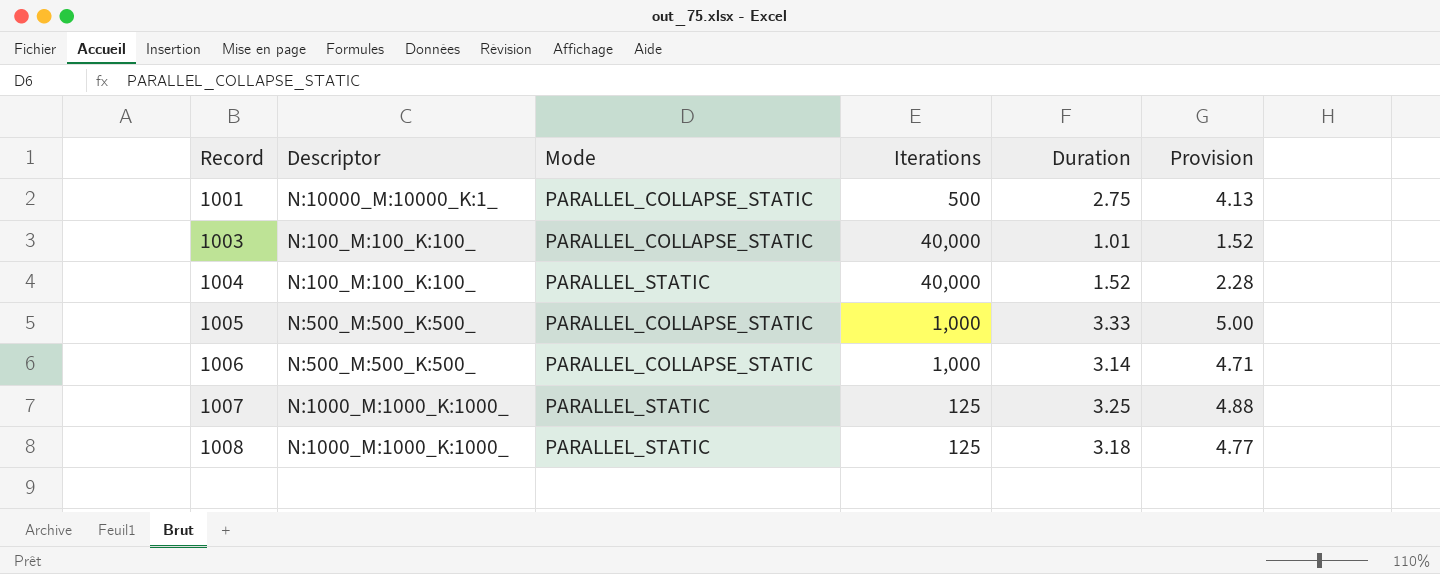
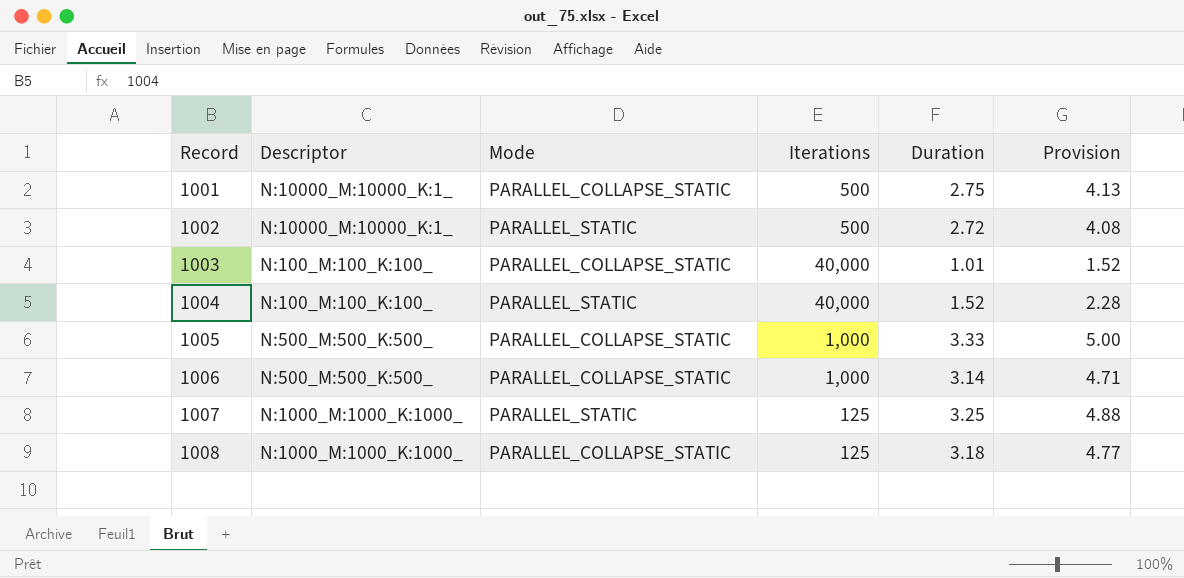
row 1002: none -> N:10000_M:10000_K:1_ | PARALLEL_STATIC | 500 | 2.72 | 4.08
1008 | Mode: PARALLEL_STATIC -> PARALLEL_COLLAPSE_STATIC

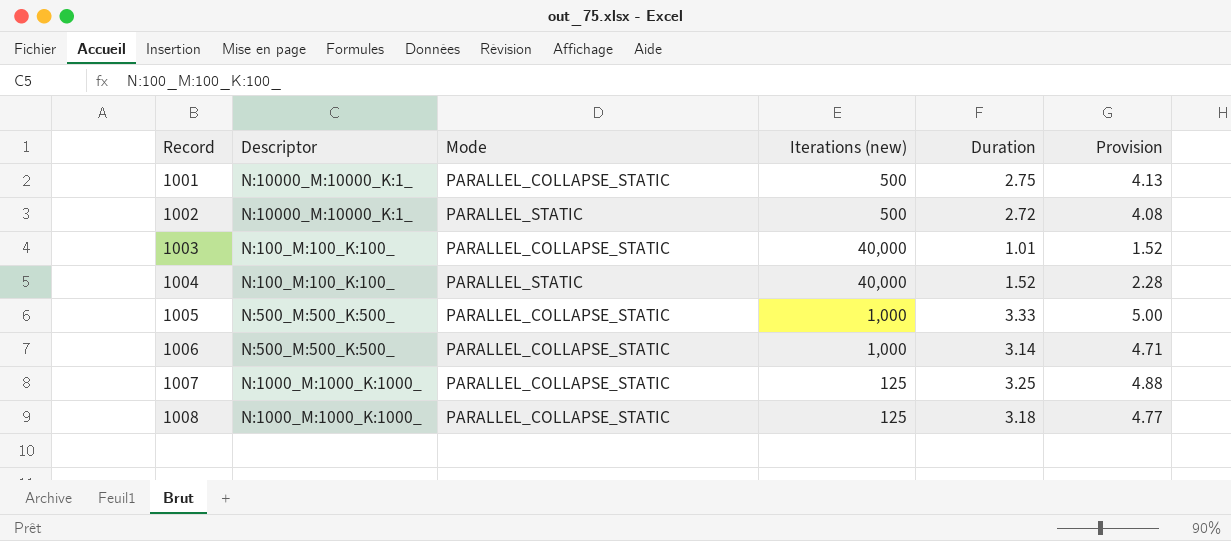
column name: Iterations -> Iterations (new)
1007 | Mode: PARALLEL_STATIC -> PARALLEL_COLLAPSE_STATIC

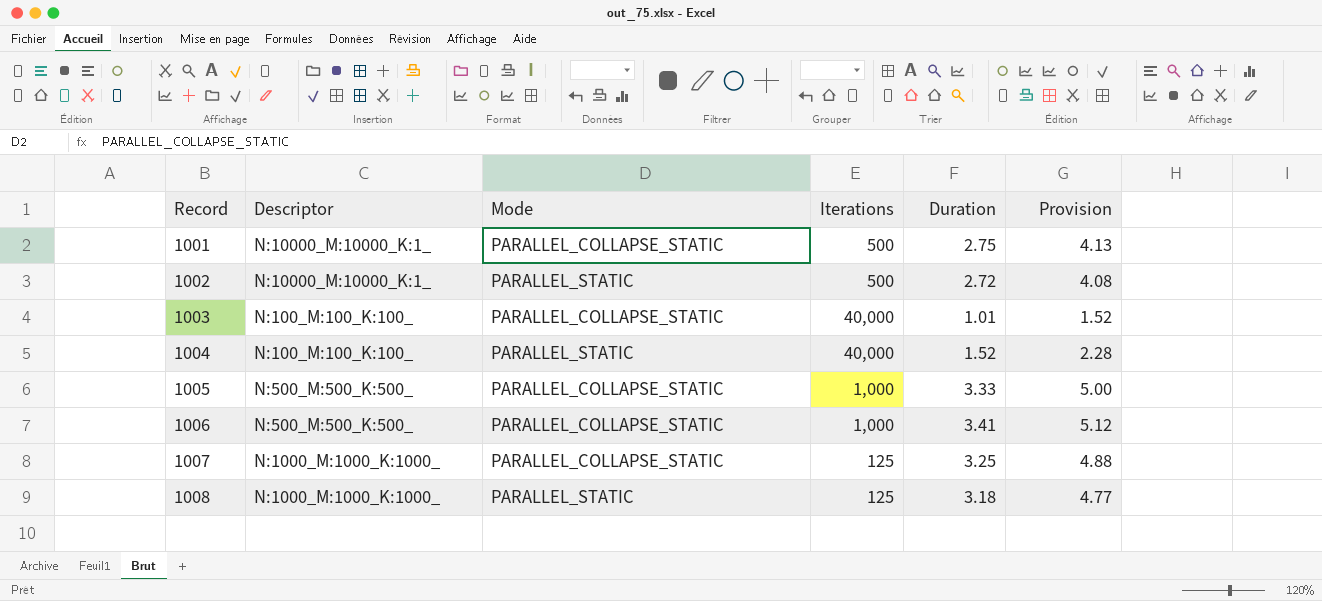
column name: Iterations (new) -> Iterations
1006 | Duration: 3.14 -> 3.41
1006 | Provision: 4.71 -> 5.12
1008 | Mode: PARALLEL_COLLAPSE_STATIC -> PARALLEL_STATIC

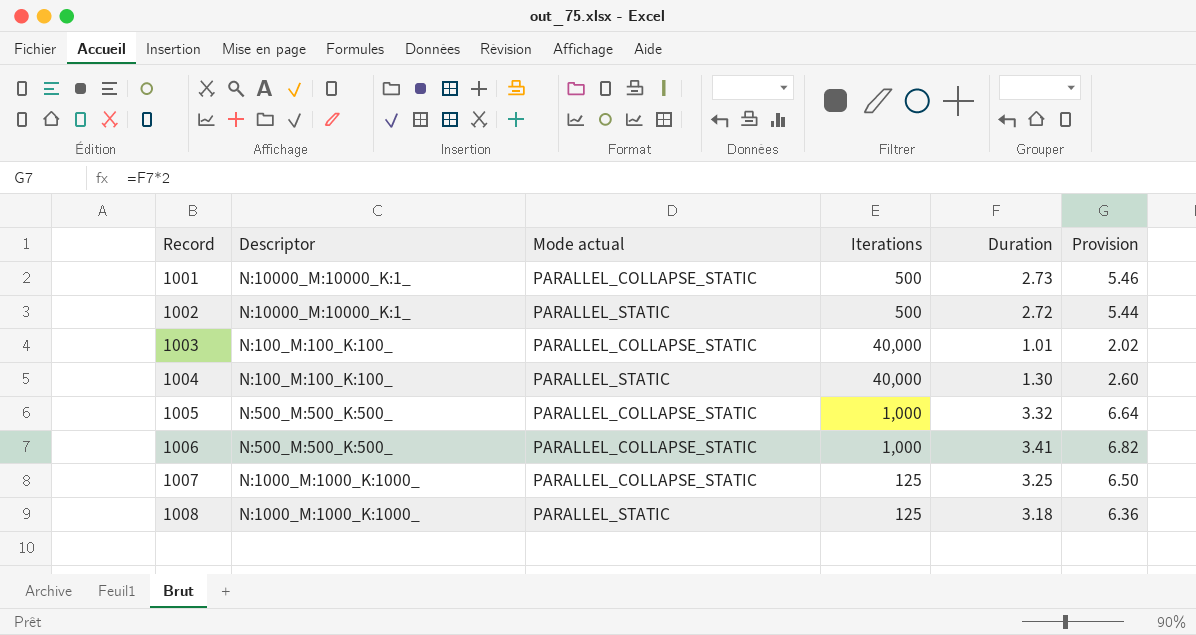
column name: Mode -> Mode actual
column Provision | formula: [Duration] * 1.5 -> [Duration] * 2
1001 | Duration: 2.75 -> 2.73
1004 | Duration: 1.52 -> 1.30
1005 | Duration: 3.33 -> 3.32

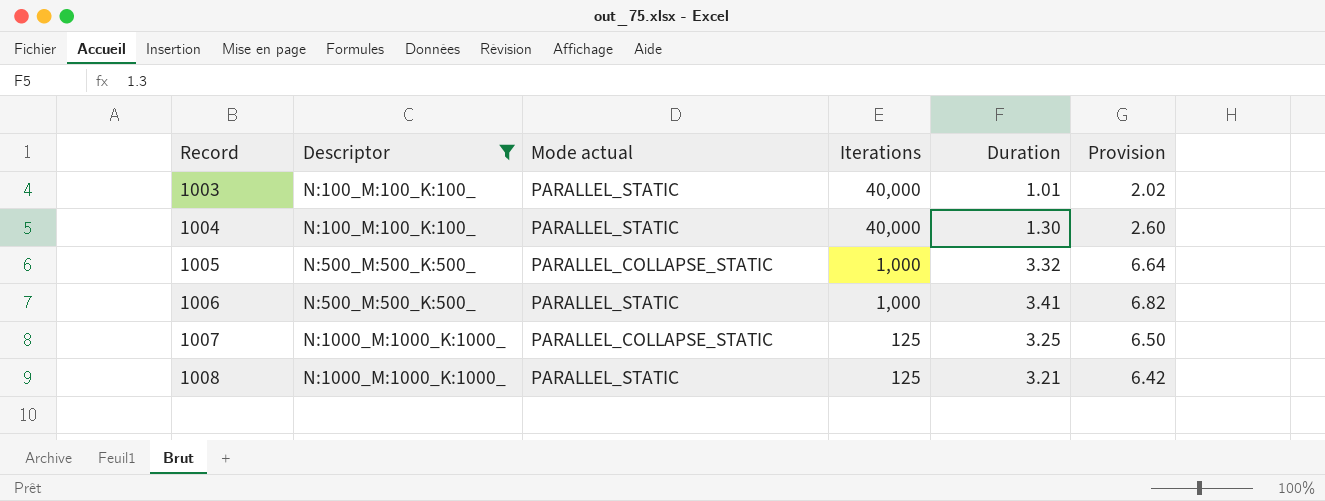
filter: none -> Descriptor != N:10000_M:10000_K:1_
1003 | Mode actual: PARALLEL_COLLAPSE_STATIC -> PARALLEL_STATIC
1006 | Mode actual: PARALLEL_COLLAPSE_STATIC -> PARALLEL_STATIC
1008 | Duration: 3.18 -> 3.21
1008 | Provision: 6.36 -> 6.42

